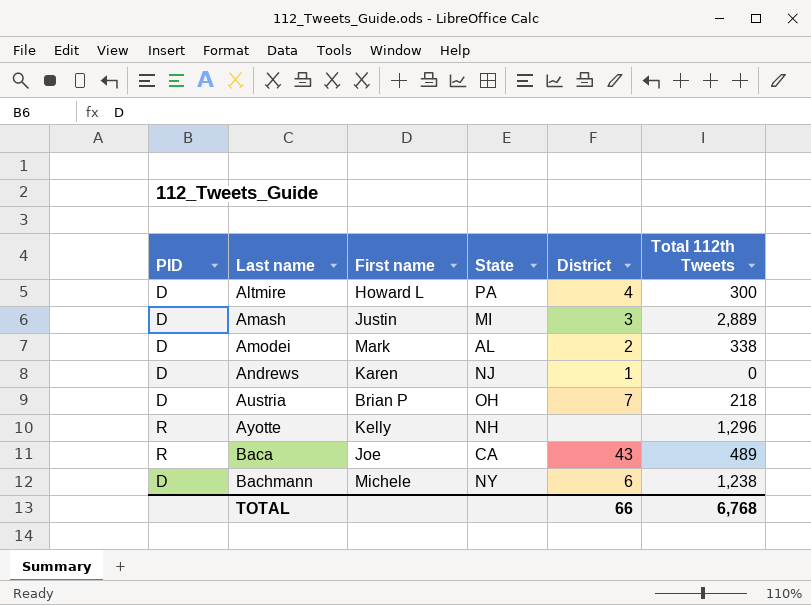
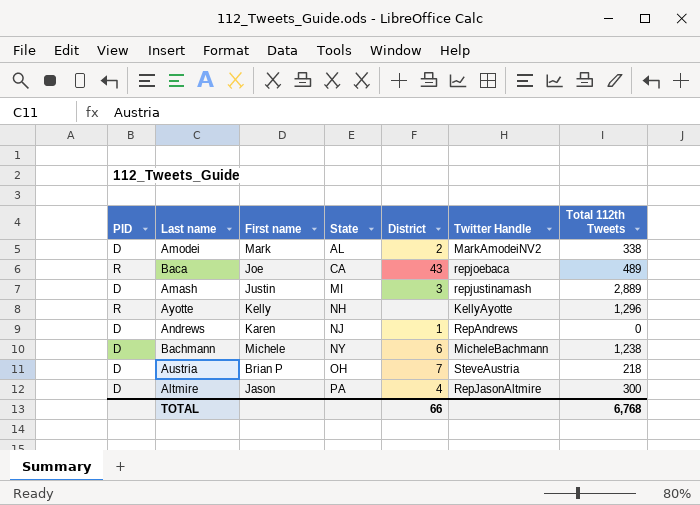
row order: Last name ascending -> State ascending
column Twitter Handle | position: none -> 6
Altmire | First name: Howard L -> Jason

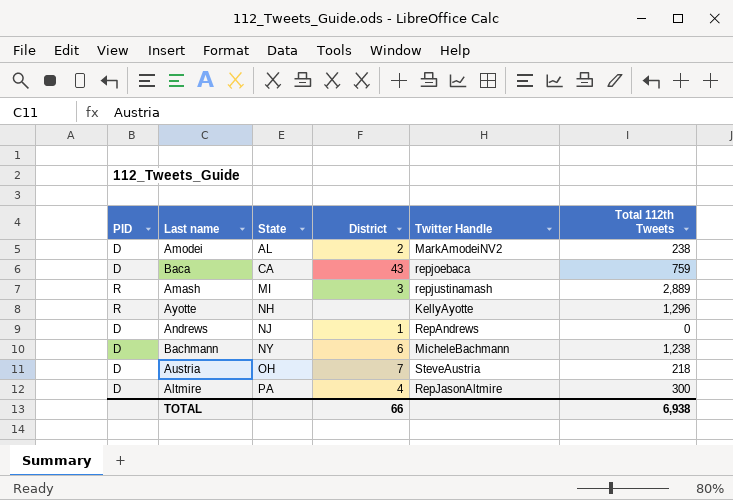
column First name | position: 3 -> none
Amodei | Total 112th Tweets: 338 -> 238
Baca | PID: R -> D
Baca | Total 112th Tweets: 489 -> 759
Amash | PID: D -> R
TOTAL | Total 112th Tweets: 6,768 -> 6,938

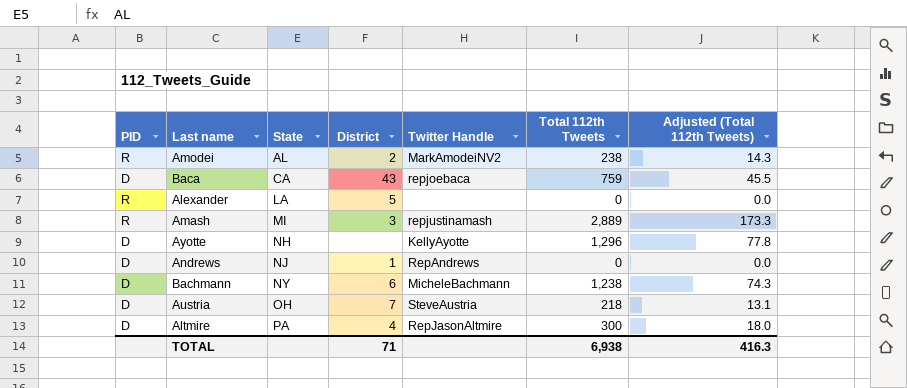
column Adjusted (Total 112th Tweets) | formula: none -> [Total 112th Tweets] * 0.06
Amodei | PID: D -> R
row Alexander: none -> R | LA | 5 | none | 0 | 0.0
Ayotte | PID: R -> D
TOTAL | District: 66 -> 71

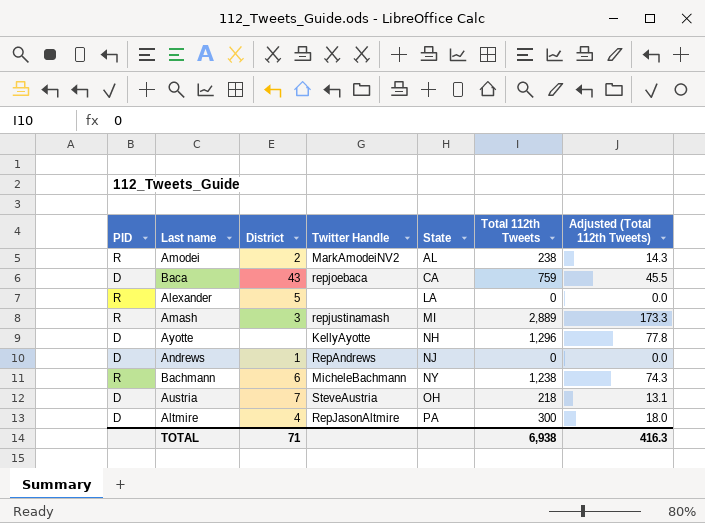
column State | position: 3 -> 5
Bachmann | PID: D -> R

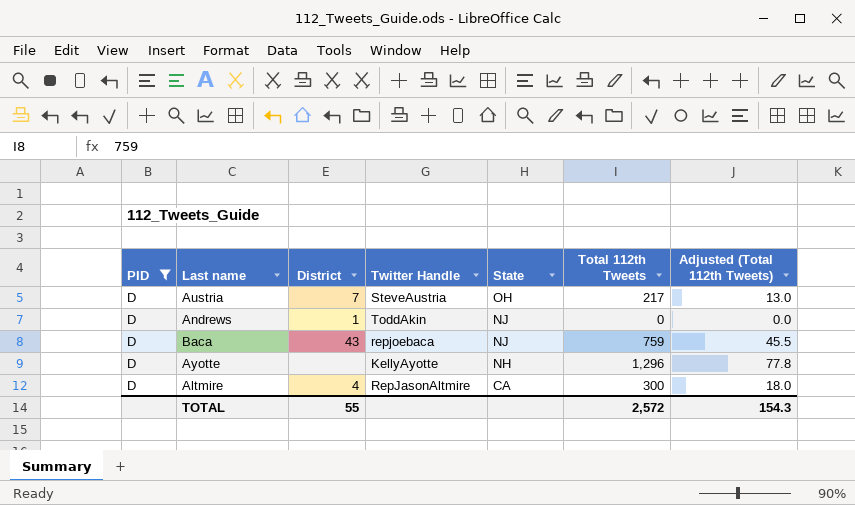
filter: none -> PID = D
row order: State ascending -> State descending
Austria | Total 112th Tweets: 218 -> 217
Austria | Adjusted (Total 112th Tweets): 13.1 -> 13.0
Andrews | Twitter Handle: RepAndrews -> ToddAkin
Baca | State: CA -> NJ
Altmire | State: PA -> CA
TOTAL | District: 71 -> 55
TOTAL | Total 112th Tweets: 6,938 -> 2,572
TOTAL | Adjusted (Total 112th Tweets): 416.3 -> 154.3

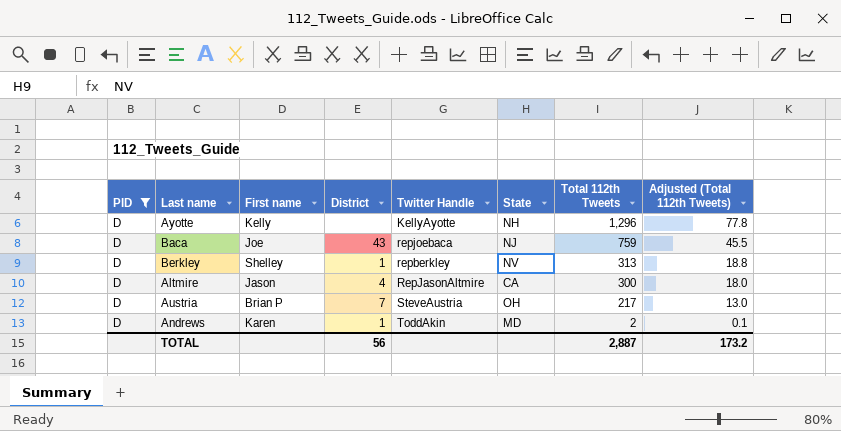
row order: State descending -> Total 112th Tweets descending
column First name | position: none -> 3
row Berkley: none -> D | Shelley | 1 | repberkley | NV | 313 | 18.8
Andrews | State: NJ -> MD
Andrews | Total 112th Tweets: 0 -> 2
Andrews | Adjusted (Total 112th Tweets): 0.0 -> 0.1
TOTAL | District: 55 -> 56
TOTAL | Total 112th Tweets: 2,572 -> 2,887
TOTAL | Adjusted (Total 112th Tweets): 154.3 -> 173.2

